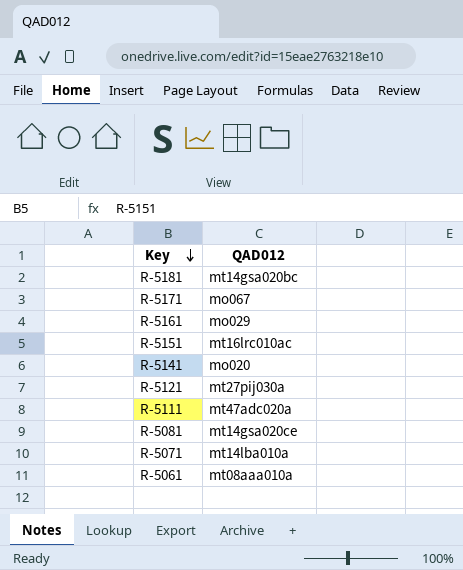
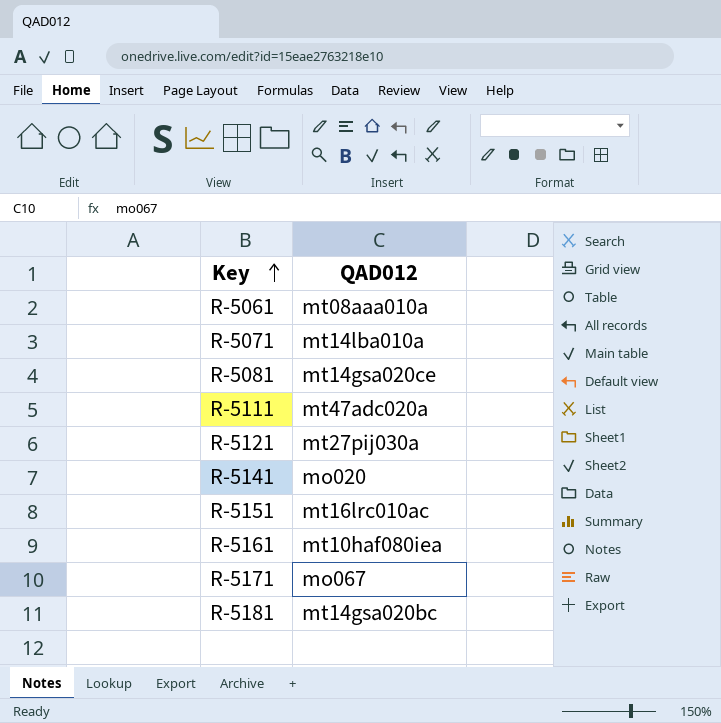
row order: Key descending -> Key ascending
R-5161 | QAD012: mo029 -> mt10haf080iea

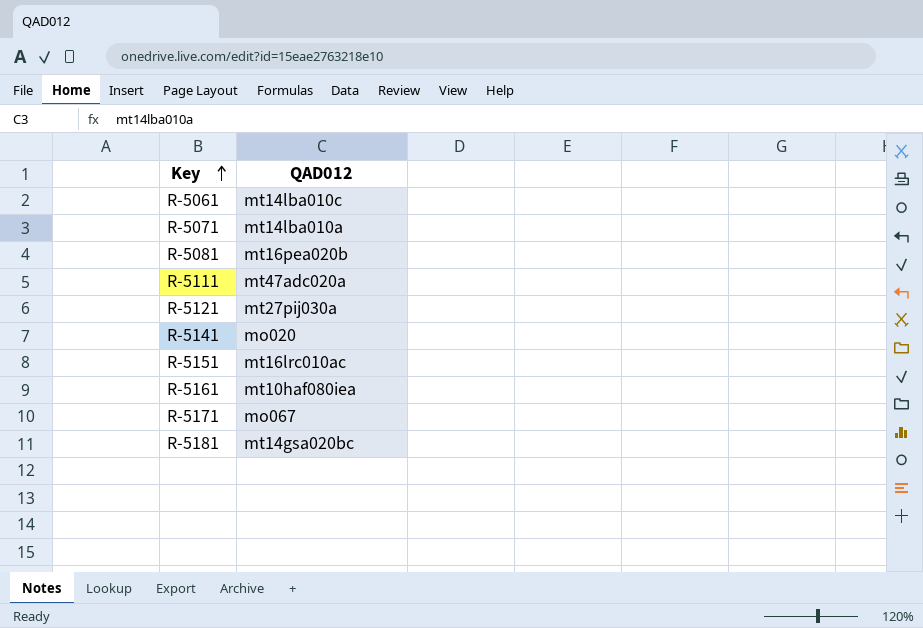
R-5061 | QAD012: mt08aaa010a -> mt14lba010c
R-5081 | QAD012: mt14gsa020ce -> mt16pea020b

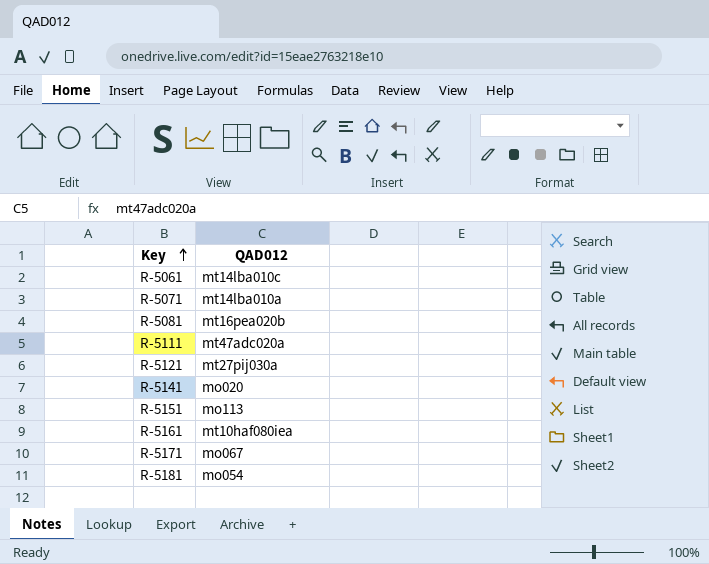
R-5151 | QAD012: mt16lrc010ac -> mo113
R-5181 | QAD012: mt14gsa020bc -> mo054

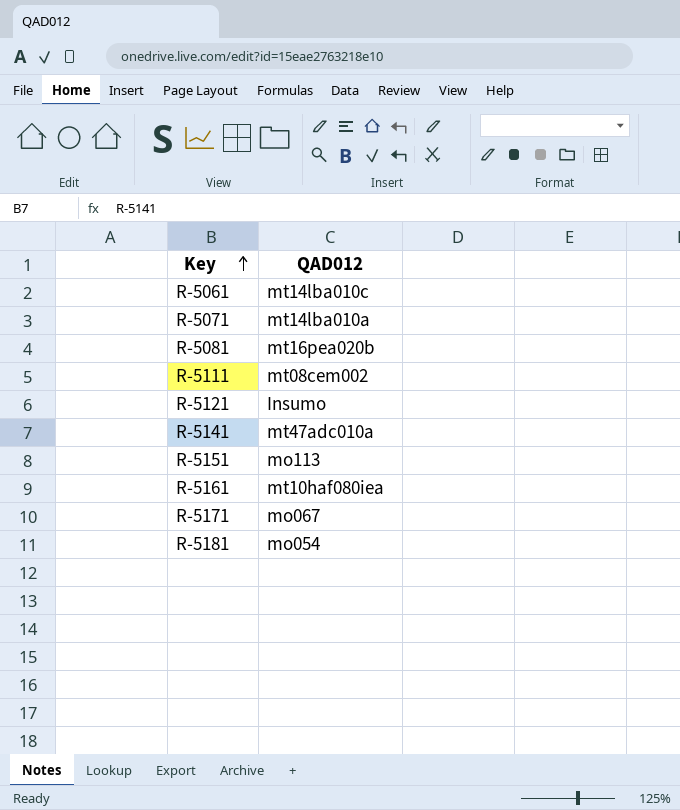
R-5111 | QAD012: mt47adc020a -> mt08cem002
R-5121 | QAD012: mt27pij030a -> Insumo
R-5141 | QAD012: mo020 -> mt47adc010a

